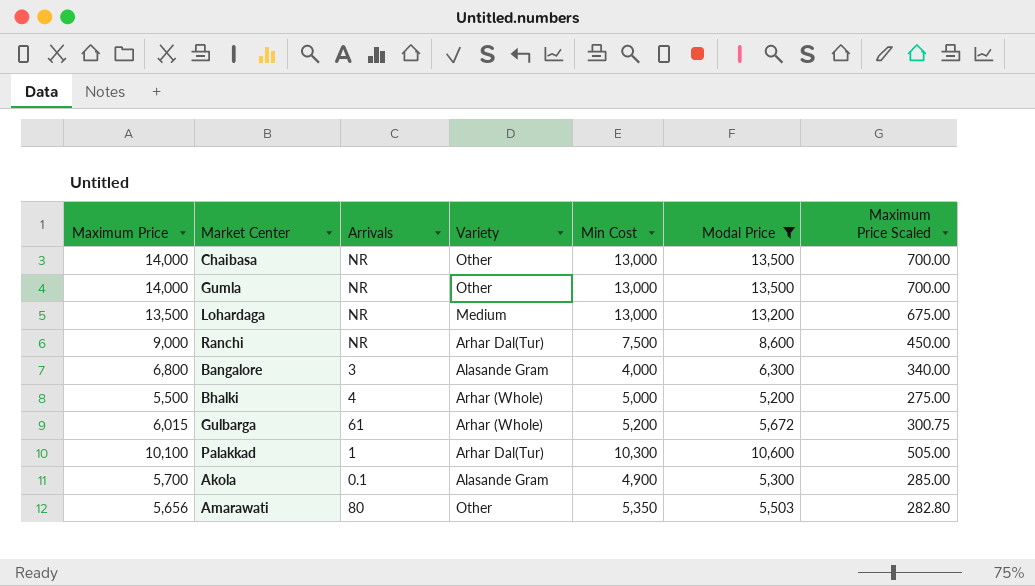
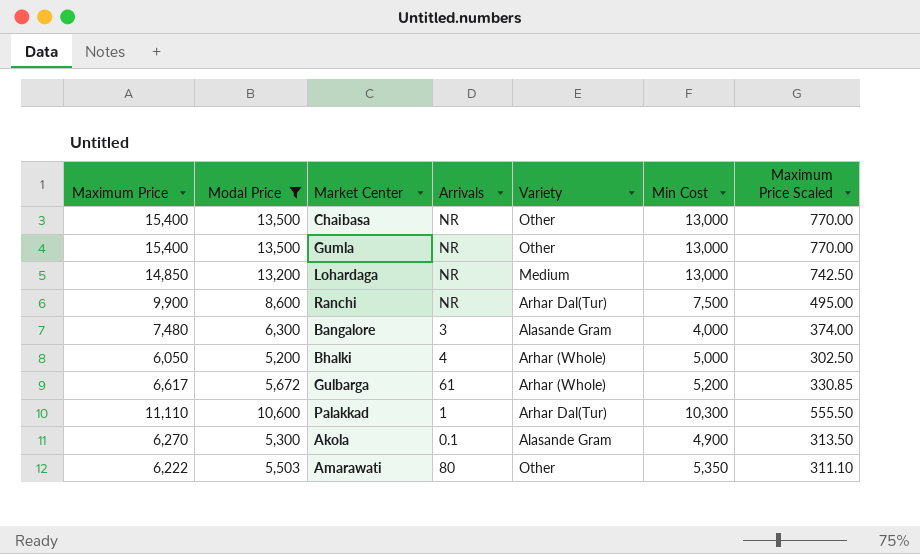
column Modal Price | position: 6 -> 2
Chaibasa | Maximum Price: 14,000 -> 15,400
Chaibasa | Maximum Price Scaled: 700.00 -> 770.00
Gumla | Maximum Price: 14,000 -> 15,400
Gumla | Maximum Price Scaled: 700.00 -> 770.00
Lohardaga | Maximum Price: 13,500 -> 14,850
Lohardaga | Maximum Price Scaled: 675.00 -> 742.50
Ranchi | Maximum Price: 9,000 -> 9,900
Ranchi | Maximum Price Scaled: 450.00 -> 495.00
Bangalore | Maximum Price: 6,800 -> 7,480
Bangalore | Maximum Price Scaled: 340.00 -> 374.00
Bhalki | Maximum Price: 5,500 -> 6,050
Bhalki | Maximum Price Scaled: 275.00 -> 302.50
Gulbarga | Maximum Price: 6,015 -> 6,617
Gulbarga | Maximum Price Scaled: 300.75 -> 330.85
Palakkad | Maximum Price: 10,100 -> 11,110
Palakkad | Maximum Price Scaled: 505.00 -> 555.50
Akola | Maximum Price: 5,700 -> 6,270
Akola | Maximum Price Scaled: 285.00 -> 313.50
Amarawati | Maximum Price: 5,656 -> 6,222
Amarawati | Maximum Price Scaled: 282.80 -> 311.10

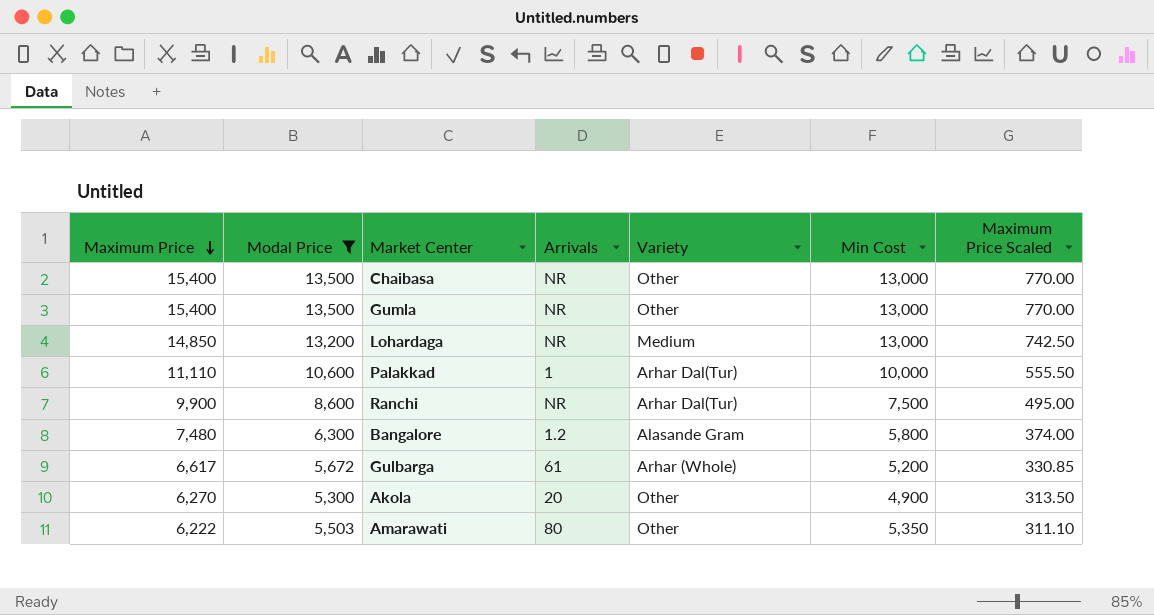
row order: none -> Maximum Price descending
row Bhalki: 6,050 | 5,200 | 4 | Arhar (Whole) | 5,000 | 302.50 -> none
Palakkad | Min Cost: 10,300 -> 10,000
Bangalore | Arrivals: 3 -> 1.2
Bangalore | Min Cost: 4,000 -> 5,800
Akola | Arrivals: 0.1 -> 20
Akola | Variety: Alasande Gram -> Other

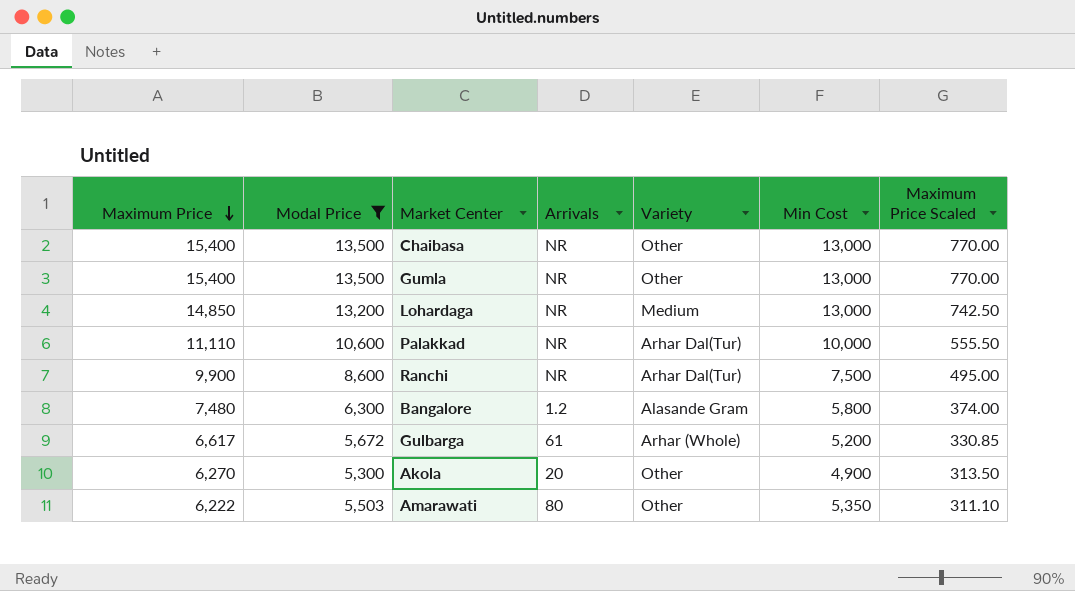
Palakkad | Arrivals: 1 -> NR

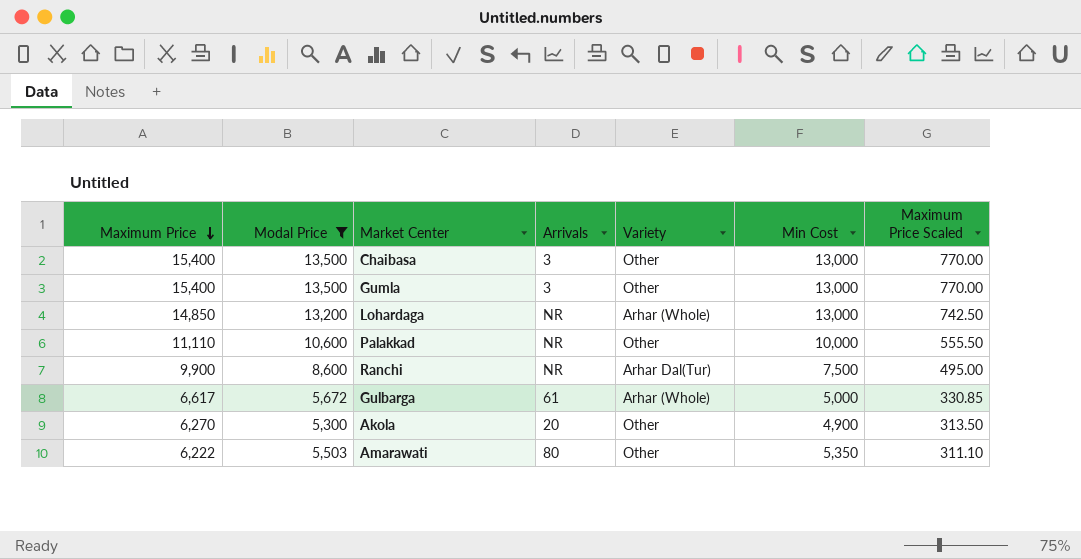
row Bangalore: 7,480 | 6,300 | 1.2 | Alasande Gram | 5,800 | 374.00 -> none
Chaibasa | Arrivals: NR -> 3
Gumla | Arrivals: NR -> 3
Lohardaga | Variety: Medium -> Arhar (Whole)
Palakkad | Variety: Arhar Dal(Tur) -> Other
Gulbarga | Min Cost: 5,200 -> 5,000

